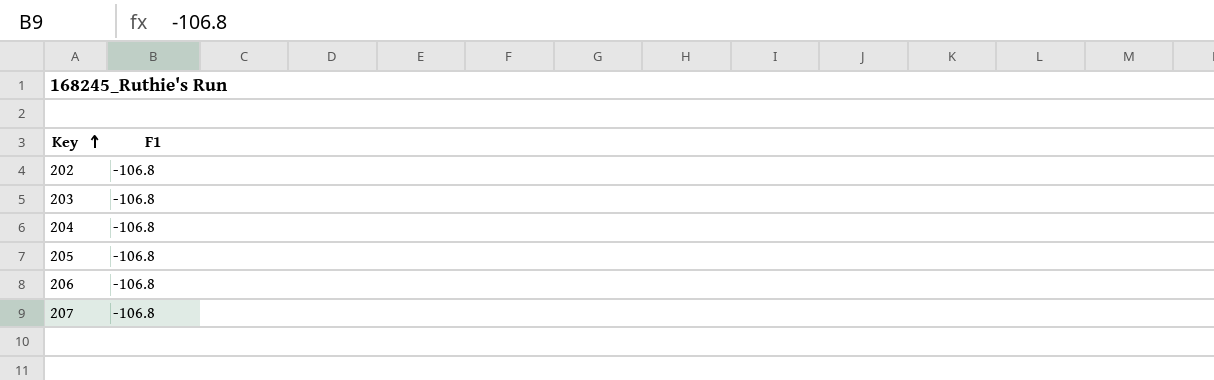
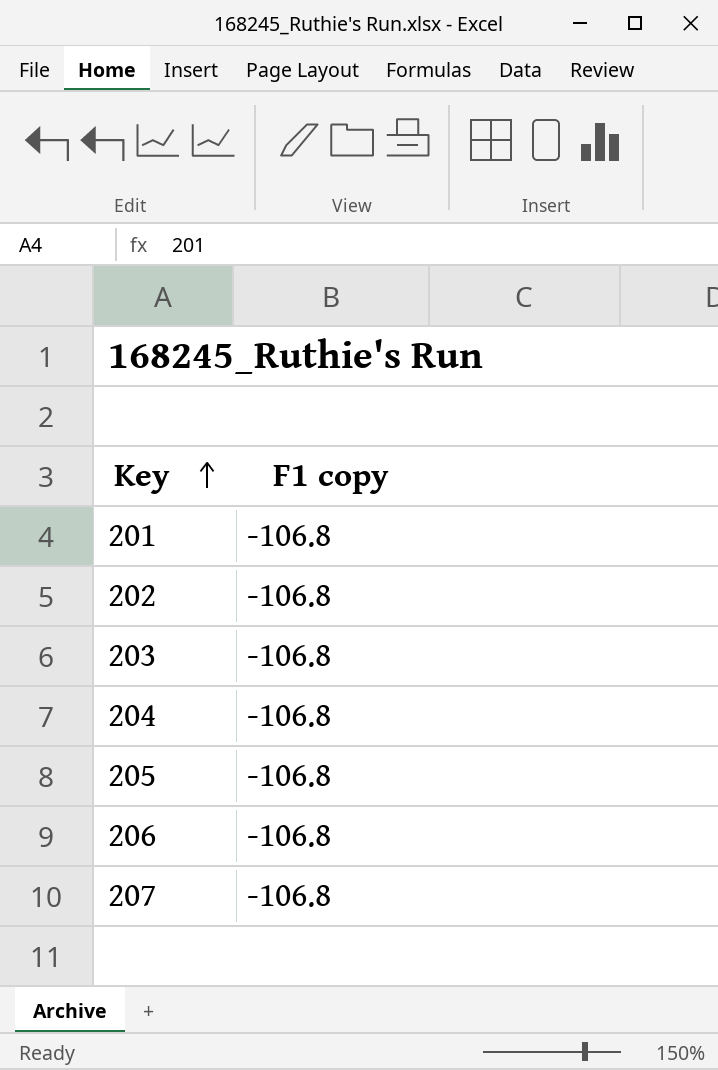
column name: F1 -> F1 copy
row 201: none -> -106.8

